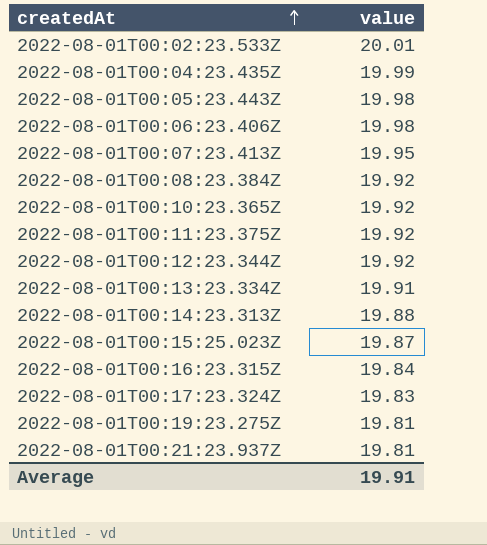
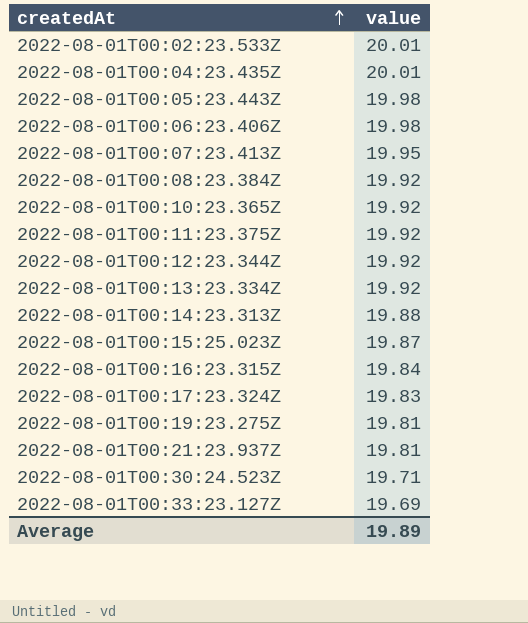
2022-08-01T00:04:23.435Z | value: 19.99 -> 20.01
2022-08-01T00:13:23.334Z | value: 19.91 -> 19.92
row 2022-08-01T00:30:24.523Z: none -> 19.71
row 2022-08-01T00:33:23.127Z: none -> 19.69
Average | value: 19.91 -> 19.89

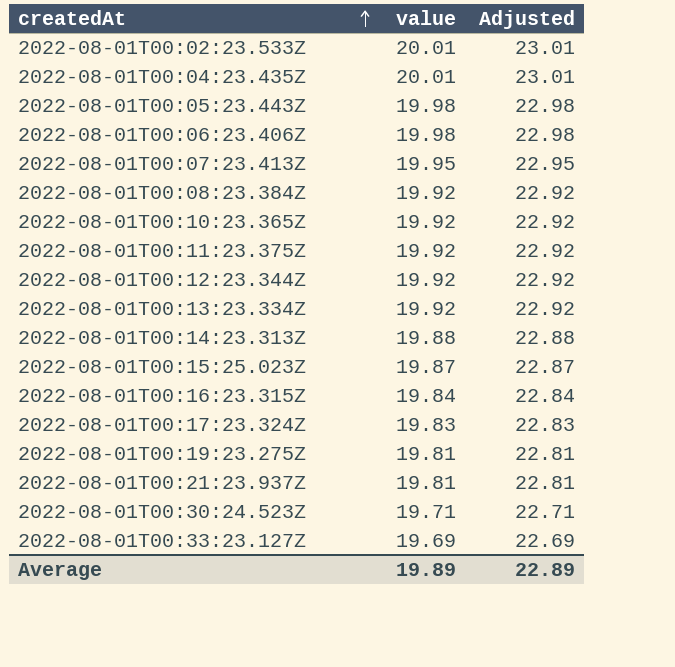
column Adjusted | formula: none -> [value] + 3

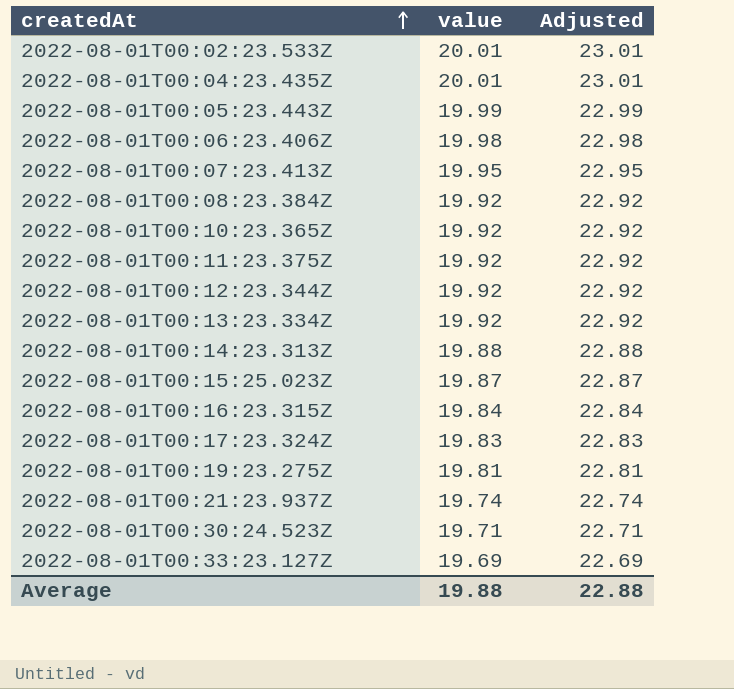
2022-08-01T00:05:23.443Z | value: 19.98 -> 19.99
2022-08-01T00:05:23.443Z | Adjusted: 22.98 -> 22.99
2022-08-01T00:21:23.937Z | value: 19.81 -> 19.74
2022-08-01T00:21:23.937Z | Adjusted: 22.81 -> 22.74
Average | value: 19.89 -> 19.88
Average | Adjusted: 22.89 -> 22.88

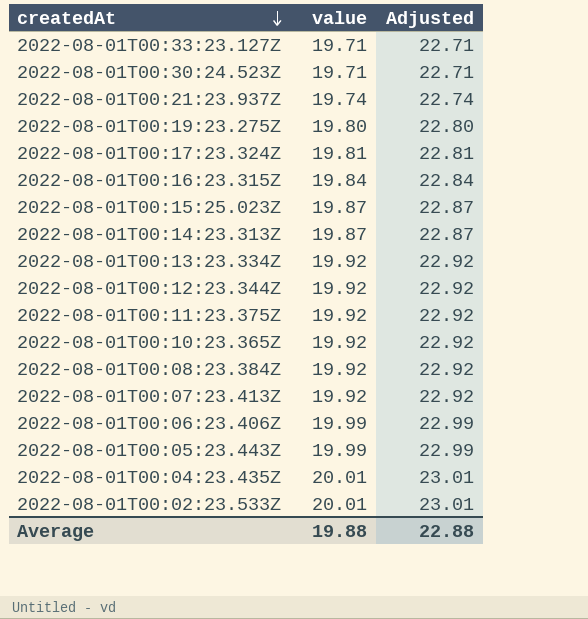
row order: createdAt ascending -> createdAt descending
2022-08-01T00:33:23.127Z | value: 19.69 -> 19.71
2022-08-01T00:33:23.127Z | Adjusted: 22.69 -> 22.71
2022-08-01T00:19:23.275Z | value: 19.81 -> 19.80
2022-08-01T00:19:23.275Z | Adjusted: 22.81 -> 22.80
2022-08-01T00:17:23.324Z | value: 19.83 -> 19.81
2022-08-01T00:17:23.324Z | Adjusted: 22.83 -> 22.81
2022-08-01T00:14:23.313Z | value: 19.88 -> 19.87
2022-08-01T00:14:23.313Z | Adjusted: 22.88 -> 22.87
2022-08-01T00:07:23.413Z | value: 19.95 -> 19.92
2022-08-01T00:07:23.413Z | Adjusted: 22.95 -> 22.92
2022-08-01T00:06:23.406Z | value: 19.98 -> 19.99
2022-08-01T00:06:23.406Z | Adjusted: 22.98 -> 22.99

